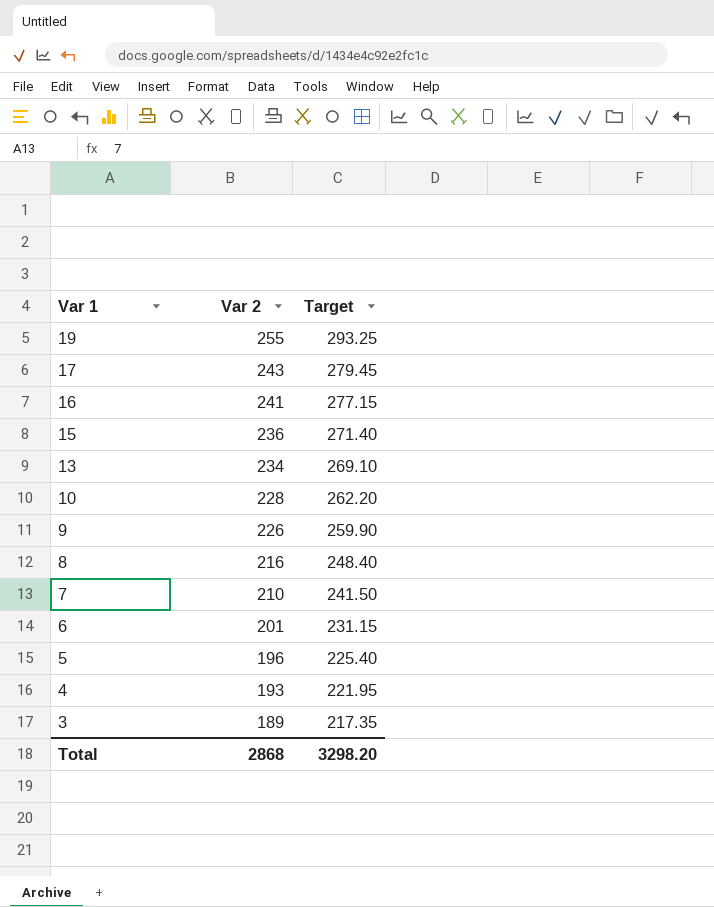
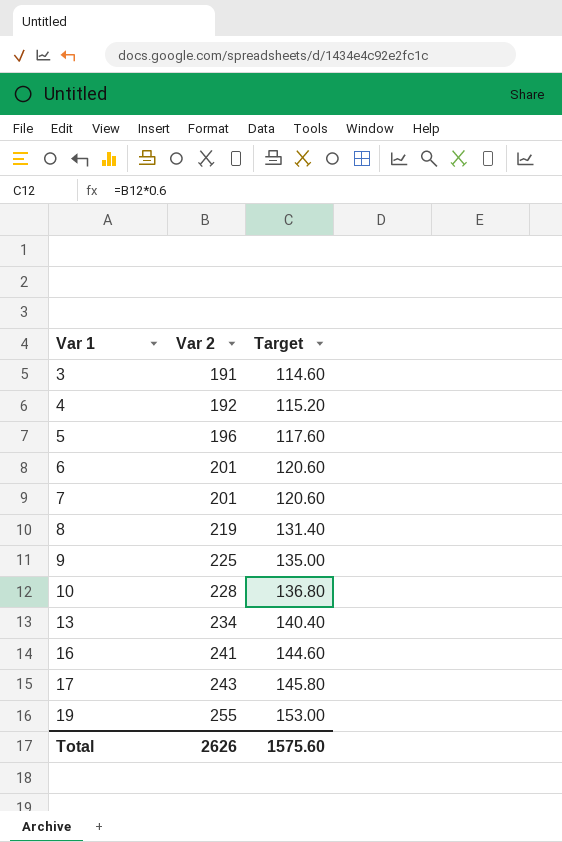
row order: Var 1 descending -> Var 1 ascending
column Target | formula: [Var 2] * 1.15 -> [Var 2] * 0.6
row 15: 236 | 271.40 -> none
3 | Var 2: 189 -> 191
4 | Var 2: 193 -> 192
7 | Var 2: 210 -> 201
8 | Var 2: 216 -> 219
9 | Var 2: 226 -> 225
Total | Var 2: 2868 -> 2626
Total | Target: 3298.20 -> 1575.60

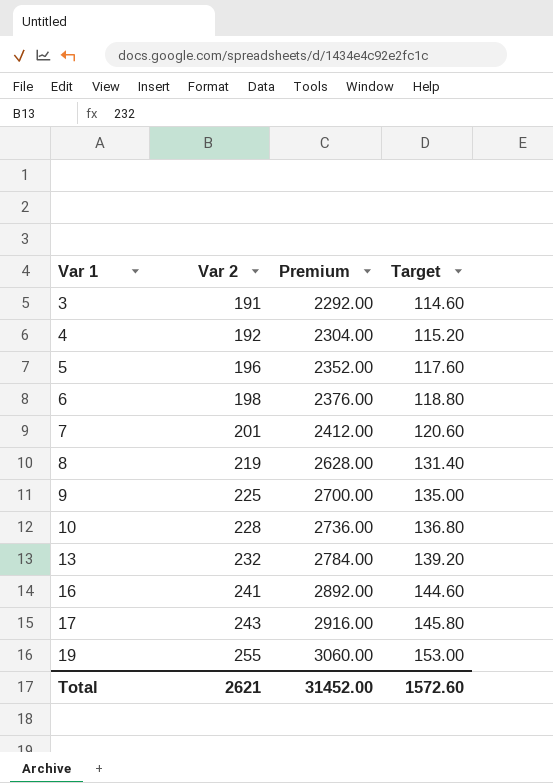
column Premium | formula: none -> [Var 2] * 12
6 | Var 2: 201 -> 198
6 | Target: 120.60 -> 118.80
13 | Var 2: 234 -> 232
13 | Target: 140.40 -> 139.20
Total | Var 2: 2626 -> 2621
Total | Target: 1575.60 -> 1572.60

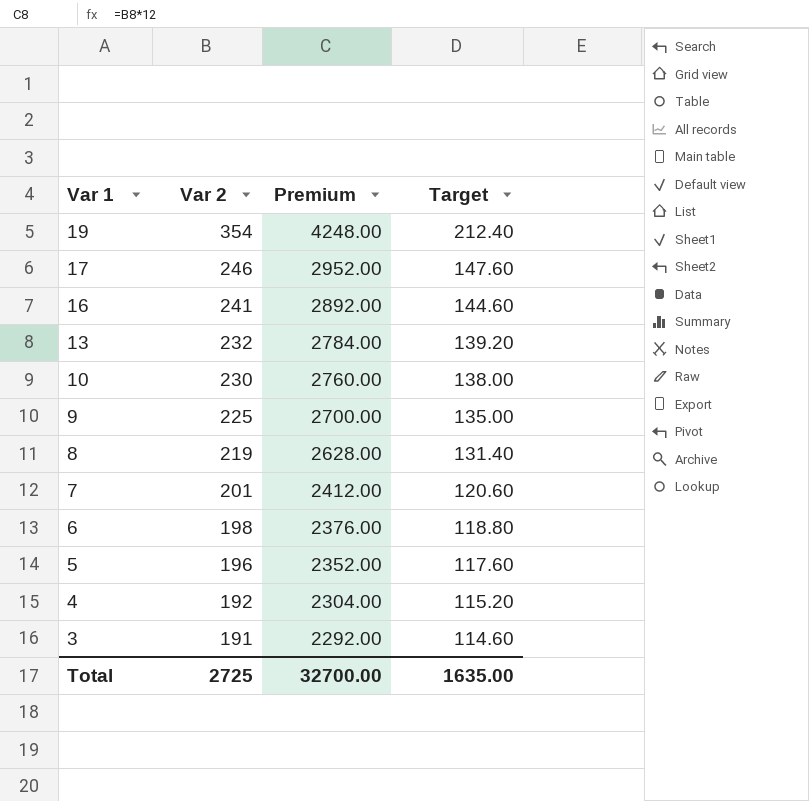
row order: Var 1 ascending -> Var 1 descending
19 | Var 2: 255 -> 354
19 | Premium: 3060.00 -> 4248.00
19 | Target: 153.00 -> 212.40
17 | Var 2: 243 -> 246
17 | Premium: 2916.00 -> 2952.00
17 | Target: 145.80 -> 147.60
10 | Var 2: 228 -> 230
10 | Premium: 2736.00 -> 2760.00
10 | Target: 136.80 -> 138.00
Total | Var 2: 2621 -> 2725
Total | Premium: 31452.00 -> 32700.00
Total | Target: 1572.60 -> 1635.00

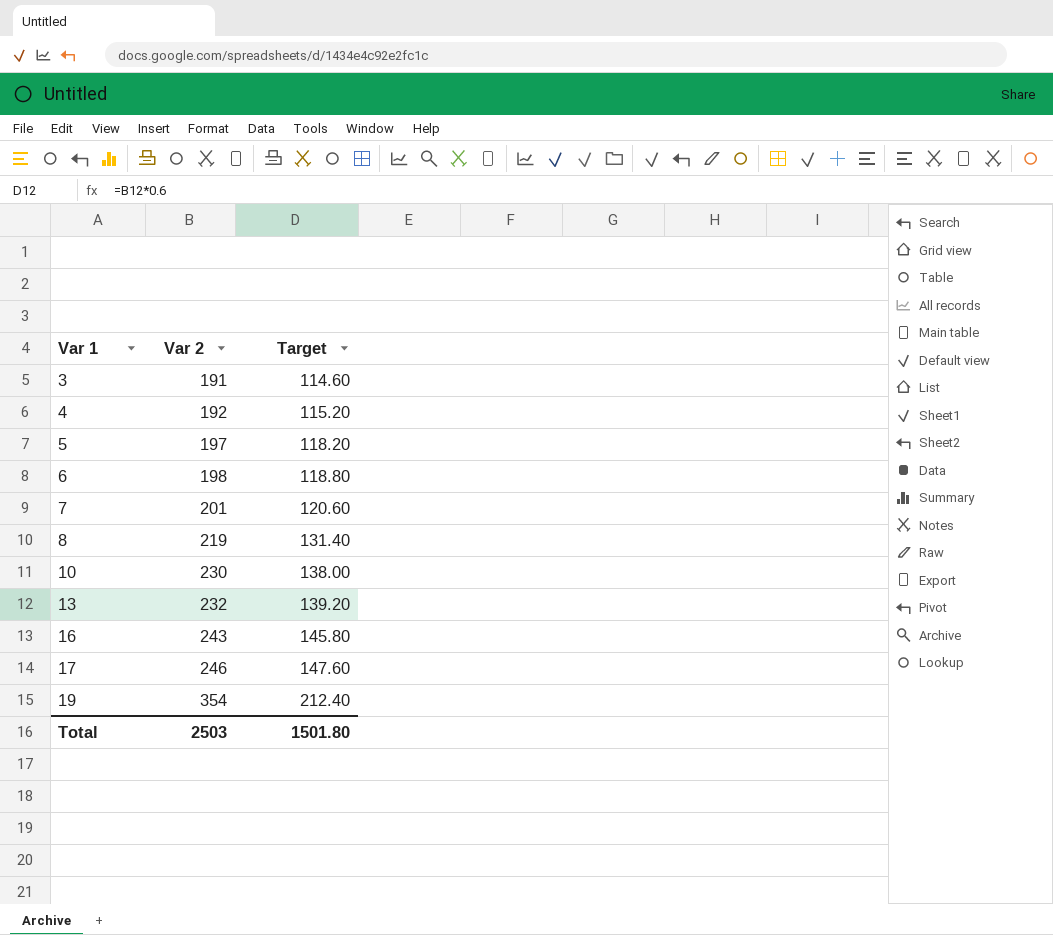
row order: Var 1 descending -> Var 1 ascending
column Premium | formula: [Var 2] * 12 -> none
row 9: 225 | 2700.00 | 135.00 -> none
5 | Var 2: 196 -> 197
5 | Target: 117.60 -> 118.20
16 | Var 2: 241 -> 243
16 | Target: 144.60 -> 145.80
Total | Var 2: 2725 -> 2503
Total | Target: 1635.00 -> 1501.80

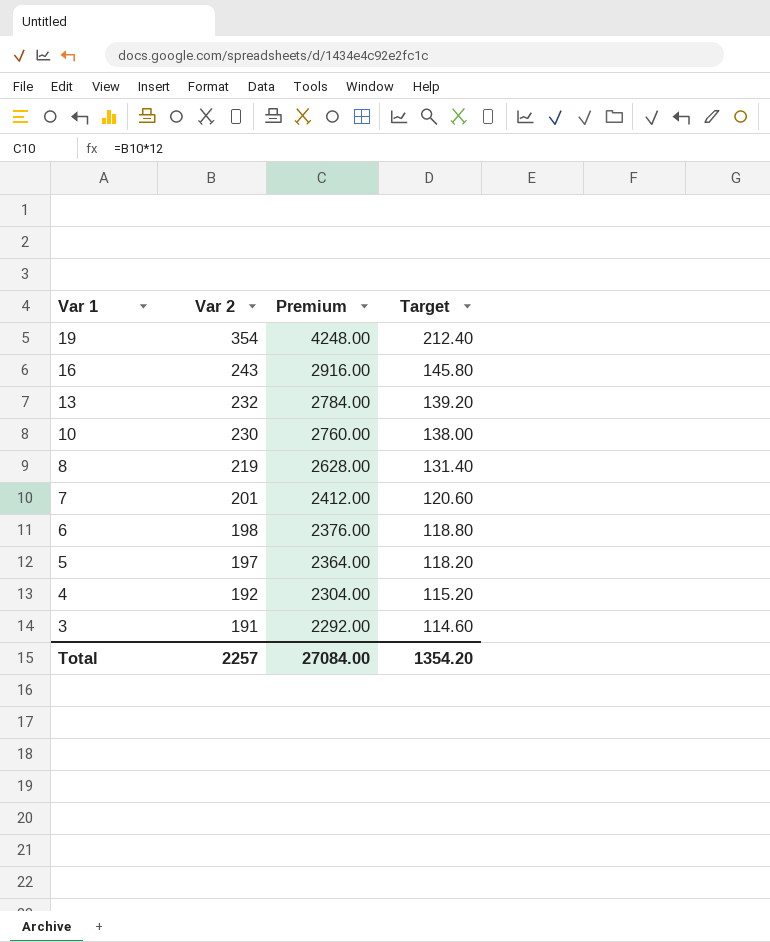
row order: Var 1 ascending -> Var 1 descending
column Premium | formula: none -> [Var 2] * 12
row 17: 246 | 147.60 -> none
Total | Var 2: 2503 -> 2257
Total | Target: 1501.80 -> 1354.20

